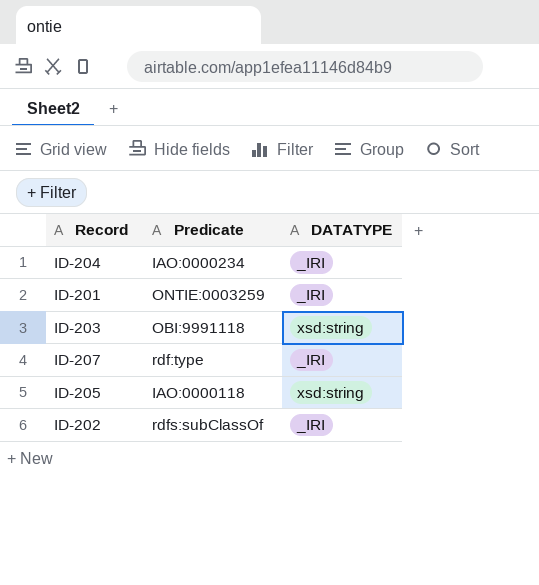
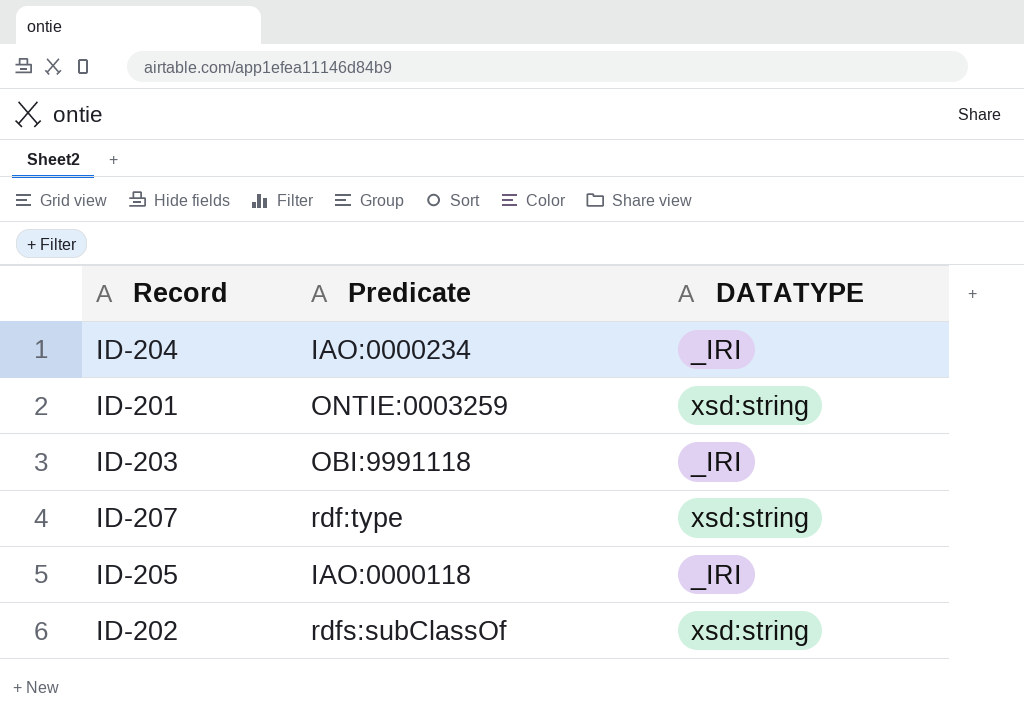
ID-201 | DATATYPE: _IRI -> xsd:string
ID-203 | DATATYPE: xsd:string -> _IRI
ID-207 | DATATYPE: _IRI -> xsd:string
ID-205 | DATATYPE: xsd:string -> _IRI
ID-202 | DATATYPE: _IRI -> xsd:string

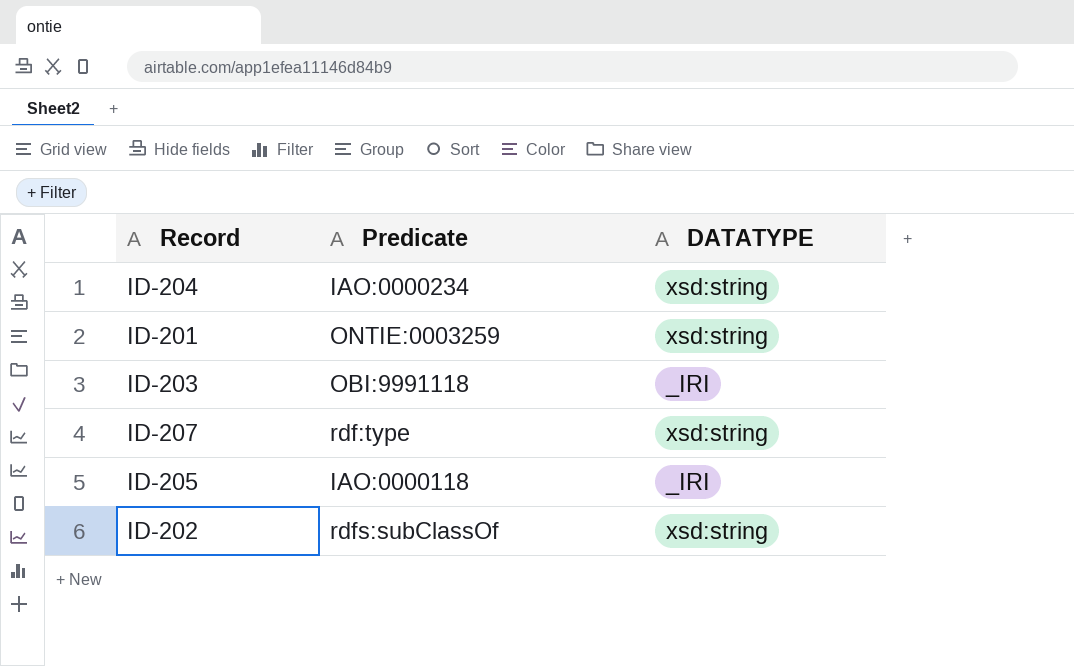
ID-204 | DATATYPE: _IRI -> xsd:string

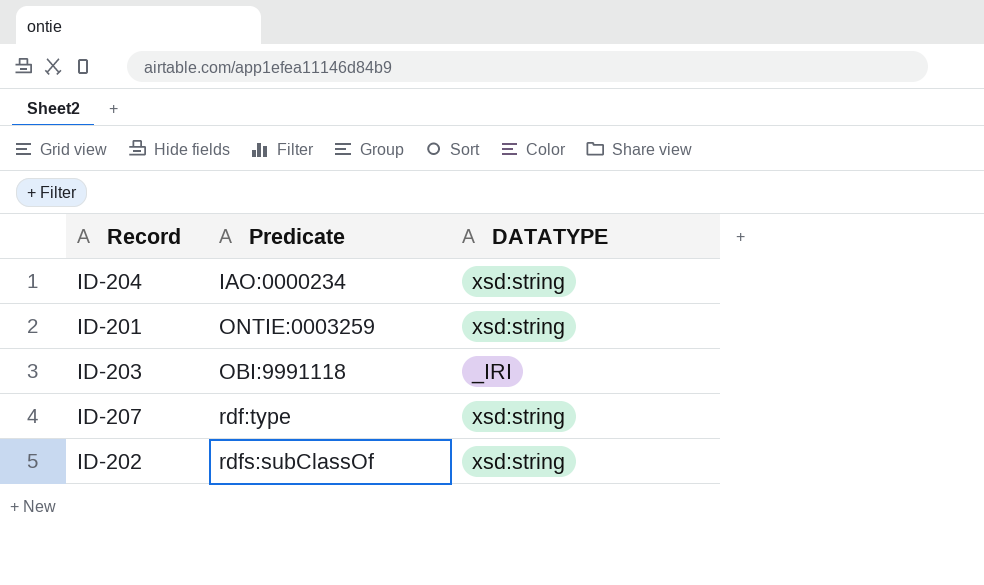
row ID-205: IAO:0000118 | _IRI -> none

